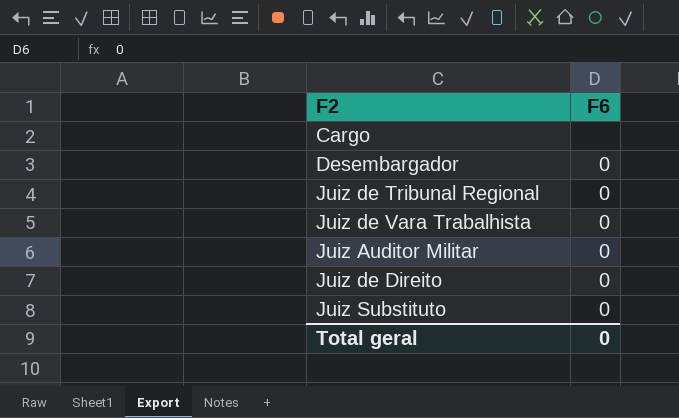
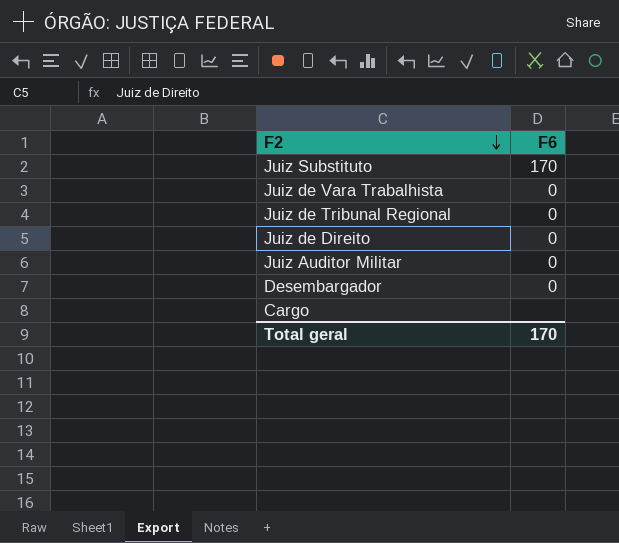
row order: none -> F2 descending
Juiz Substituto | F6: 0 -> 170
Total geral | F6: 0 -> 170

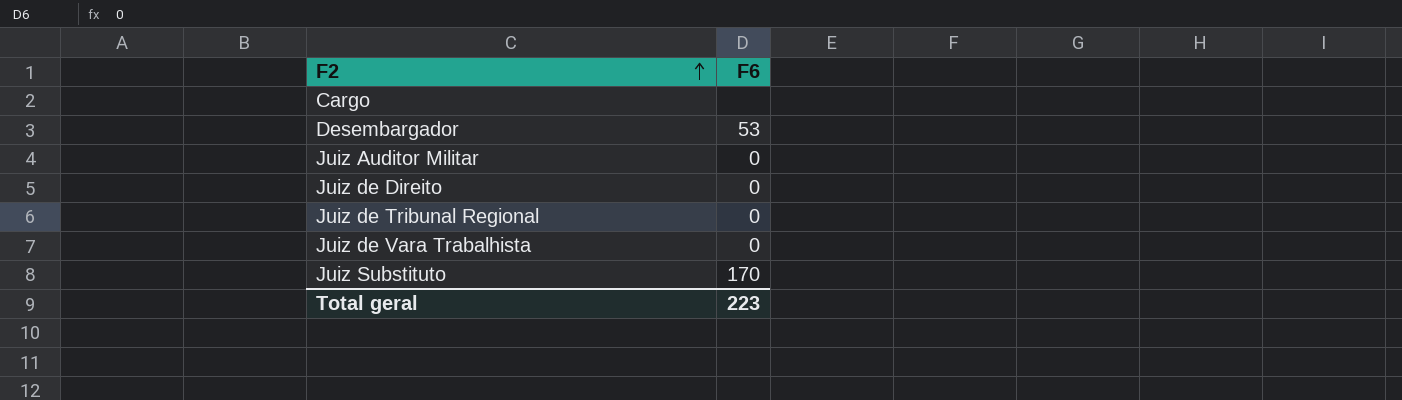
row order: F2 descending -> F2 ascending
Desembargador | F6: 0 -> 53
Total geral | F6: 170 -> 223

